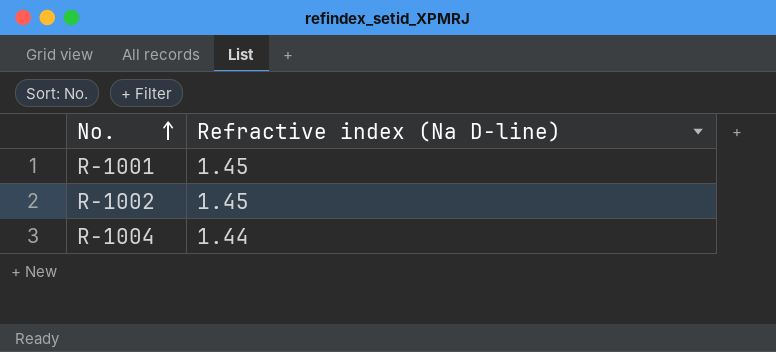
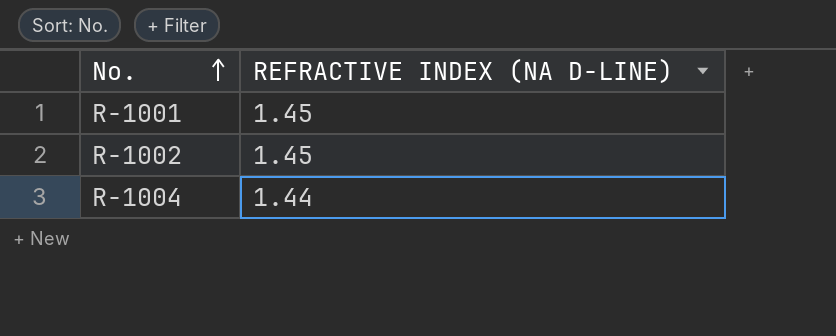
column name: Refractive index (Na D-line) -> REFRACTIVE INDEX (NA D-LINE)

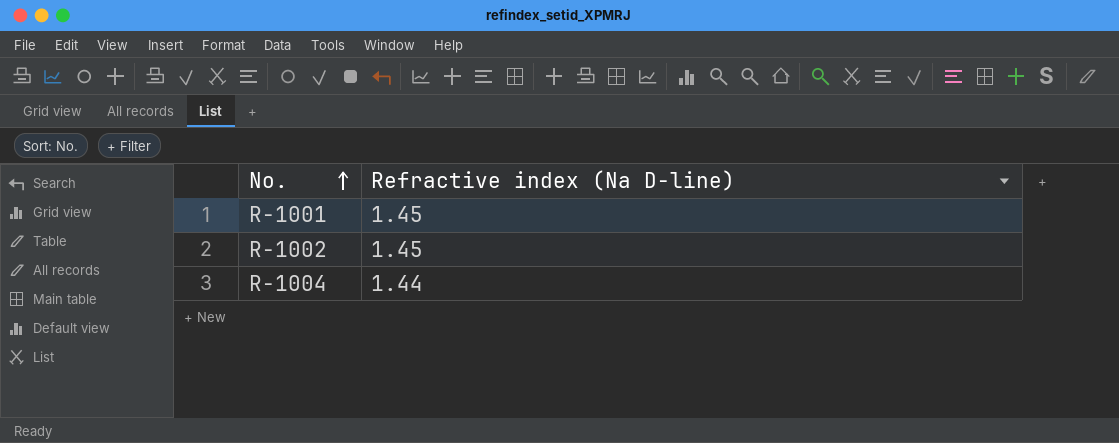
column name: REFRACTIVE INDEX (NA D-LINE) -> Refractive index (Na D-line)

